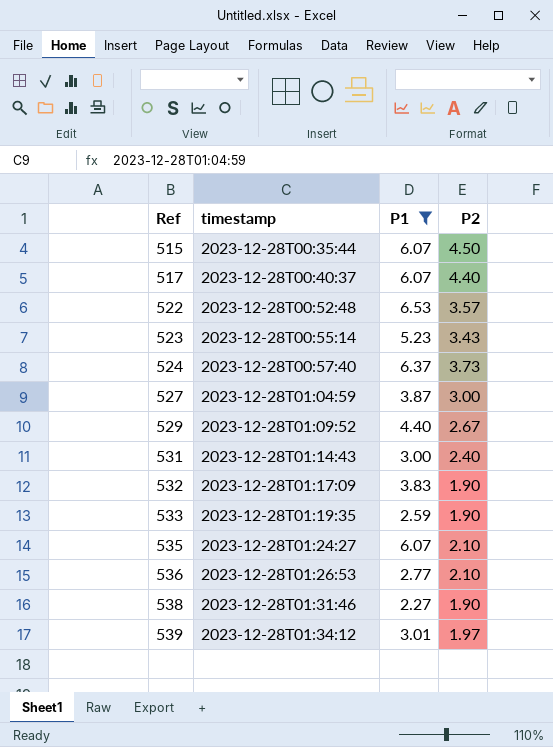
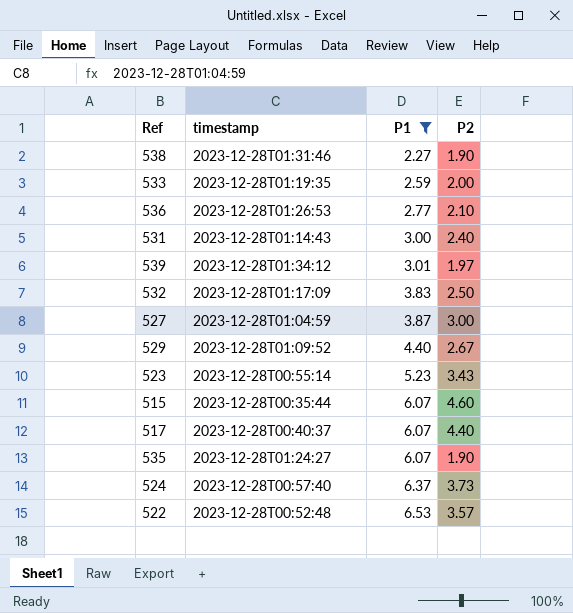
row order: Ref ascending -> P1 ascending
533 | P2: 1.90 -> 2.00
532 | P2: 1.90 -> 2.50
515 | P2: 4.50 -> 4.60
535 | P2: 2.10 -> 1.90

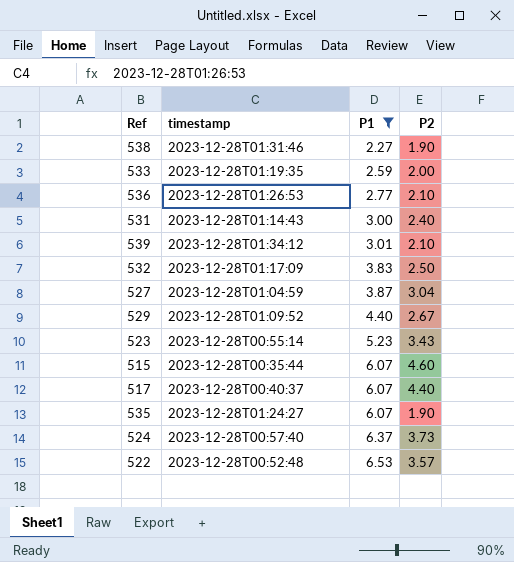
539 | P2: 1.97 -> 2.10
527 | P2: 3.00 -> 3.04

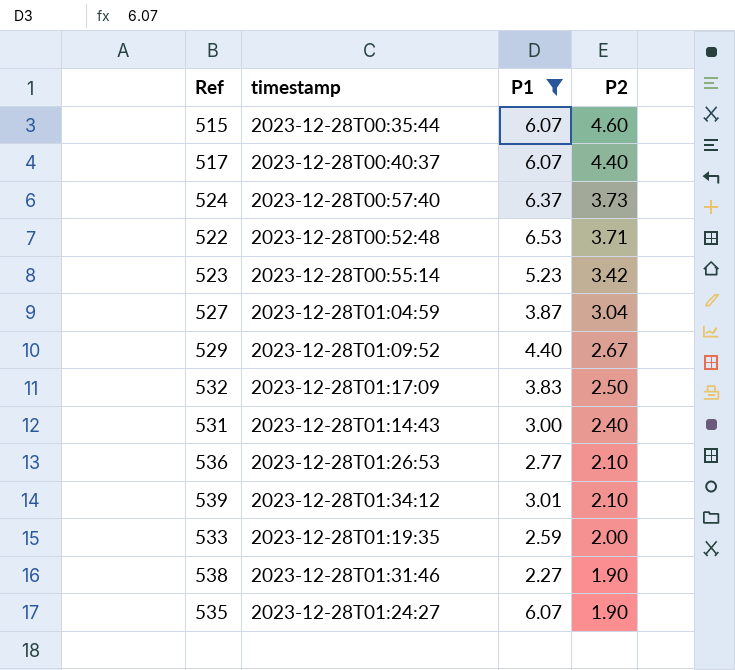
row order: P1 ascending -> P2 descending
522 | P2: 3.57 -> 3.71
523 | P2: 3.43 -> 3.42

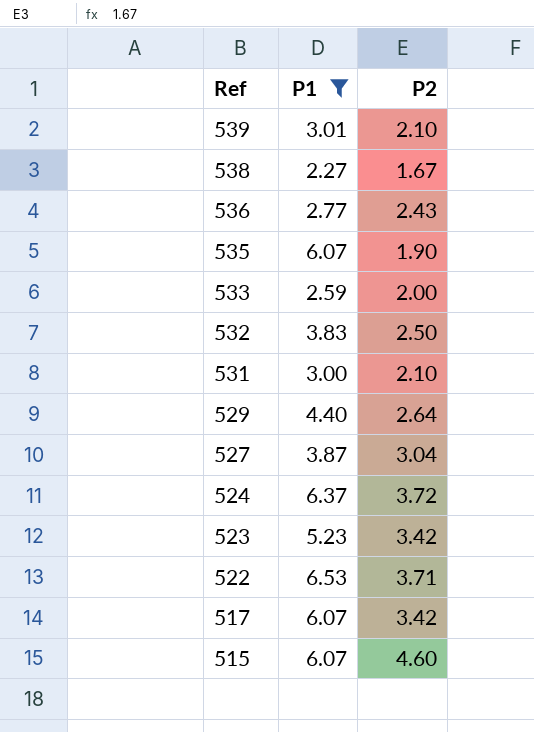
row order: P2 descending -> Ref descending
column timestamp | position: 2 -> none
538 | P2: 1.90 -> 1.67
536 | P2: 2.10 -> 2.43
531 | P2: 2.40 -> 2.10
529 | P2: 2.67 -> 2.64
524 | P2: 3.73 -> 3.72
517 | P2: 4.40 -> 3.42

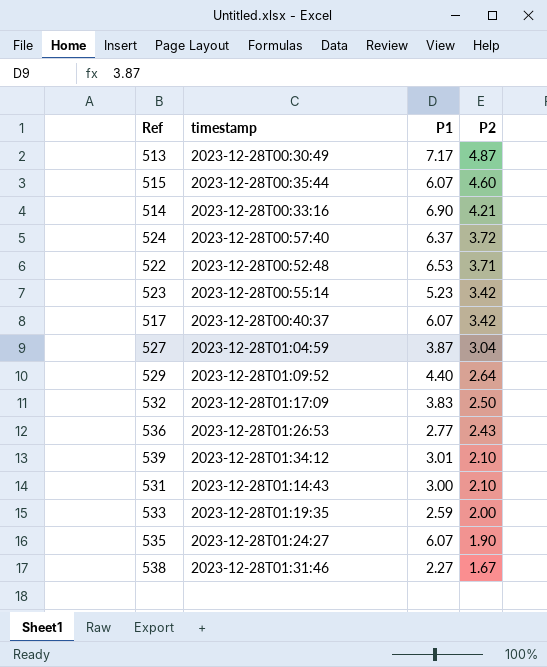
filter: P1 <= 6.53 -> none
row order: Ref descending -> P2 descending
column timestamp | position: none -> 2

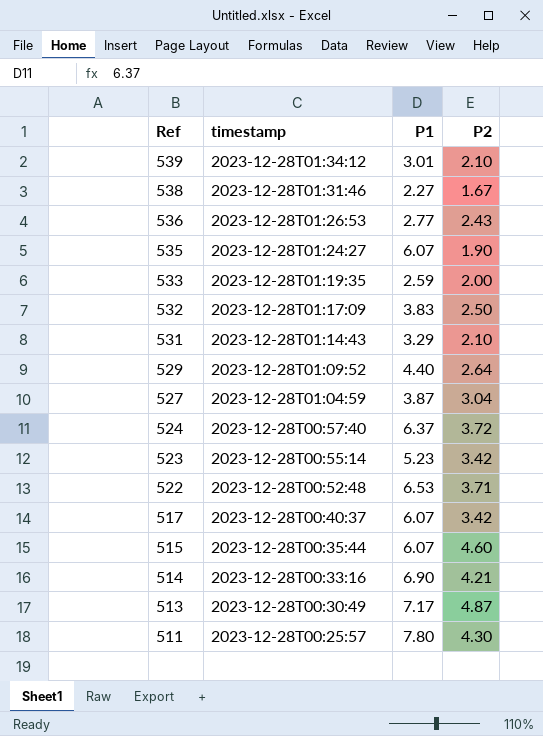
row order: P2 descending -> Ref descending
531 | P1: 3.00 -> 3.29
row 511: none -> 2023-12-28T00:25:57 | 7.80 | 4.30

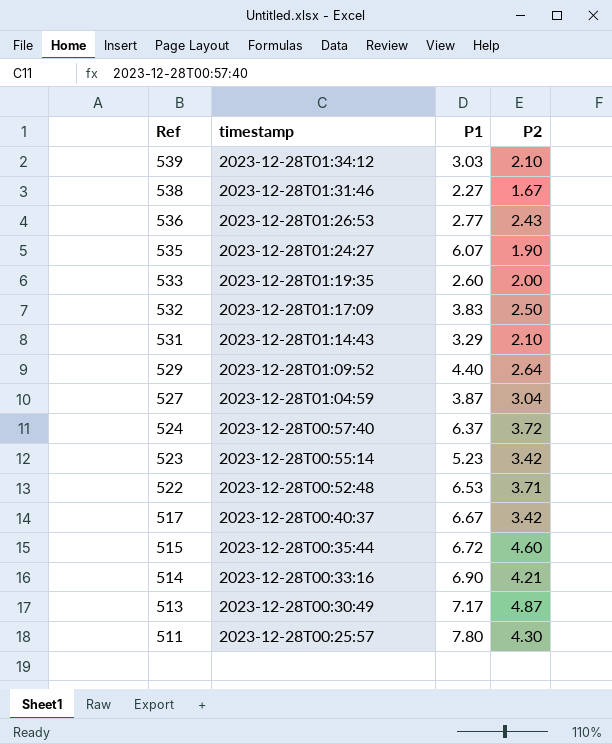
539 | P1: 3.01 -> 3.03
533 | P1: 2.59 -> 2.60
517 | P1: 6.07 -> 6.67
515 | P1: 6.07 -> 6.72

